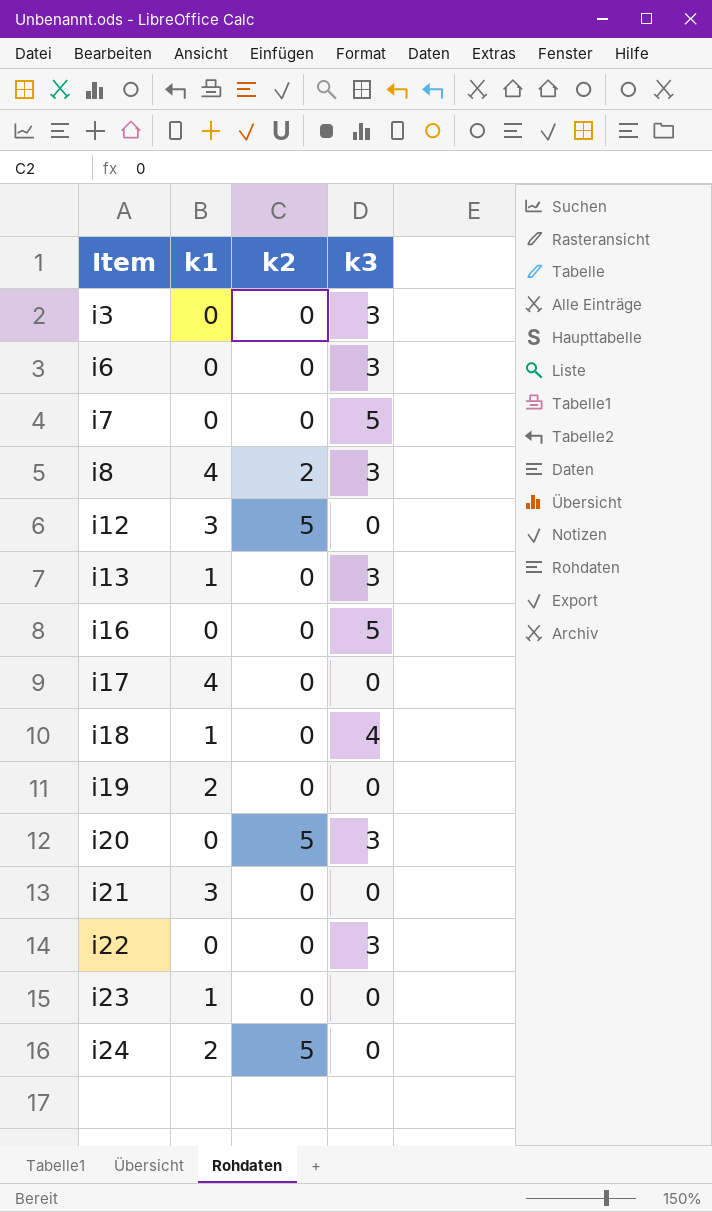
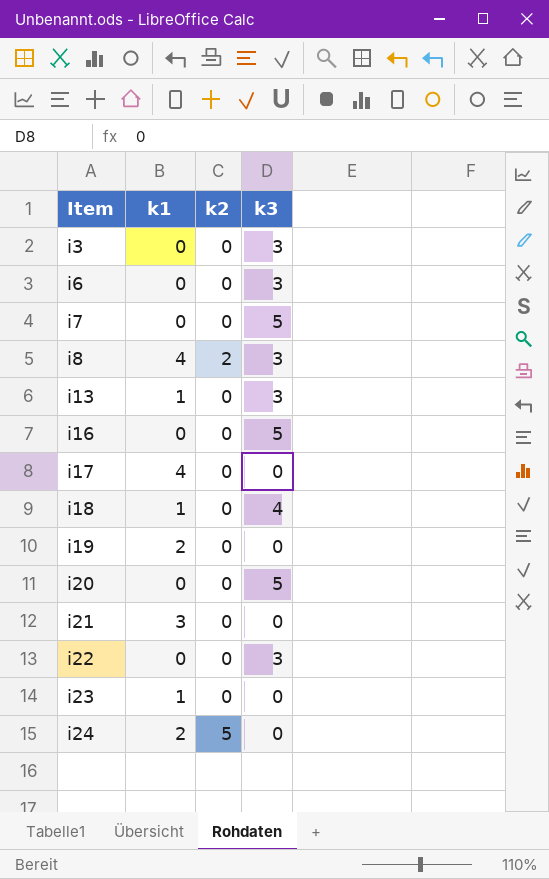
row i12: 3 | 5 | 0 -> none
i20 | k2: 5 -> 0
i20 | k3: 3 -> 5

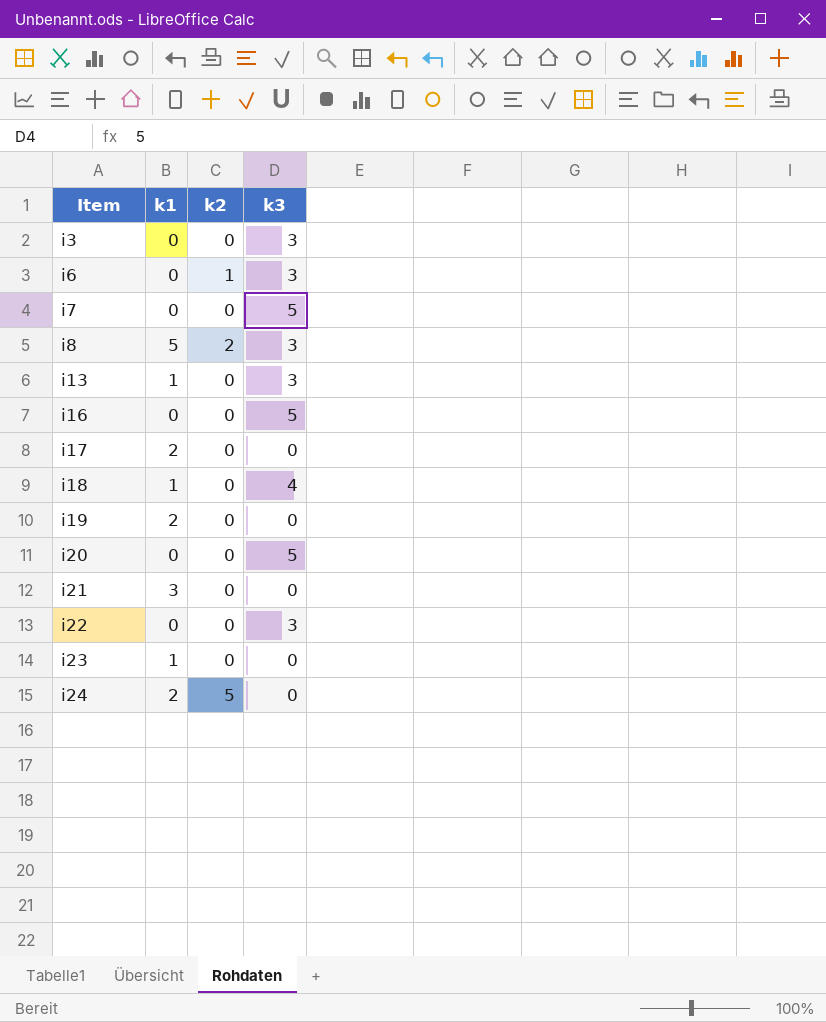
i6 | k2: 0 -> 1
i8 | k1: 4 -> 5
i17 | k1: 4 -> 2

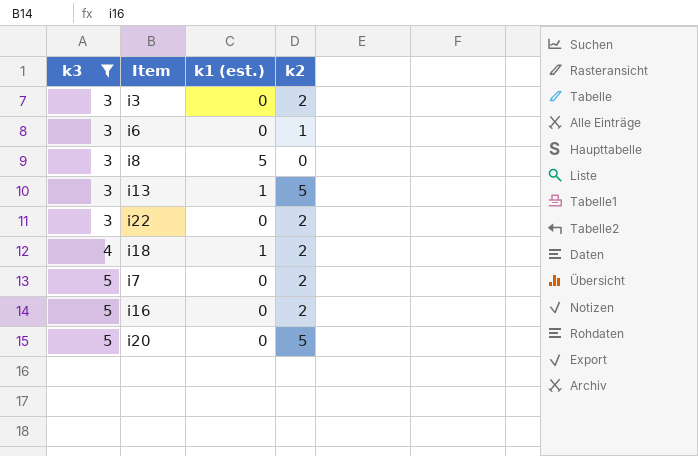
filter: none -> k3 != 0
row order: Item ascending -> k3 ascending
column k3 | position: 4 -> 1
column name: k1 -> k1 (est.)
i3 | k2: 0 -> 2
i8 | k2: 2 -> 0
i13 | k2: 0 -> 5
i22 | k2: 0 -> 2
i18 | k2: 0 -> 2
i7 | k2: 0 -> 2
i16 | k2: 0 -> 2
i20 | k2: 0 -> 5

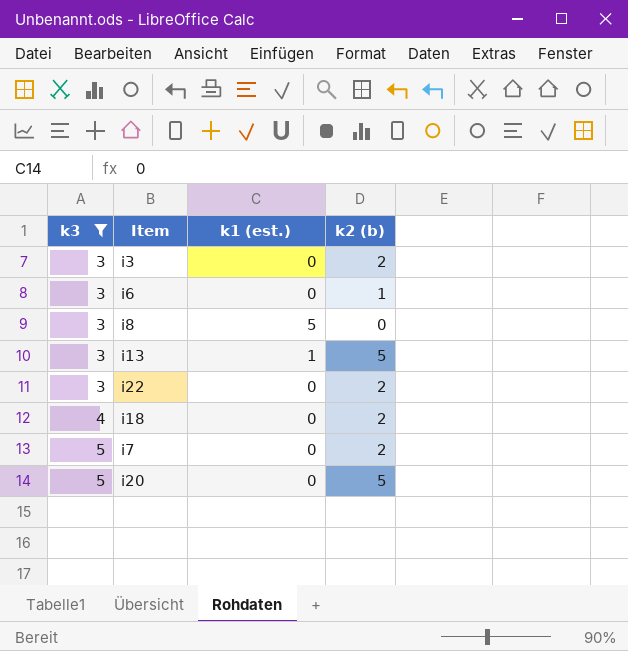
column name: k2 -> k2 (b)
row i16: 5 | 0 | 2 -> none
i18 | k1 (est.): 1 -> 0

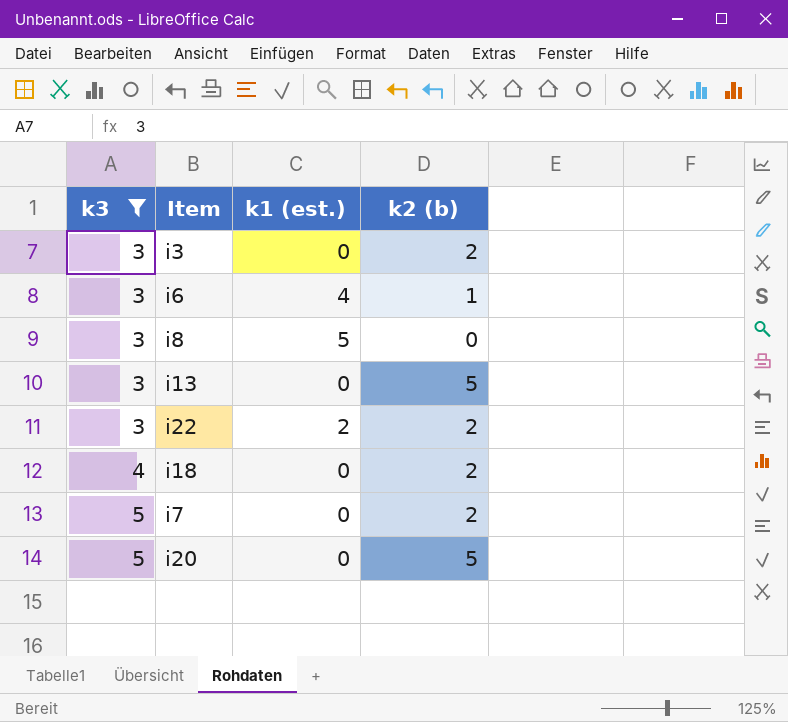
i6 | k1 (est.): 0 -> 4
i13 | k1 (est.): 1 -> 0
i22 | k1 (est.): 0 -> 2

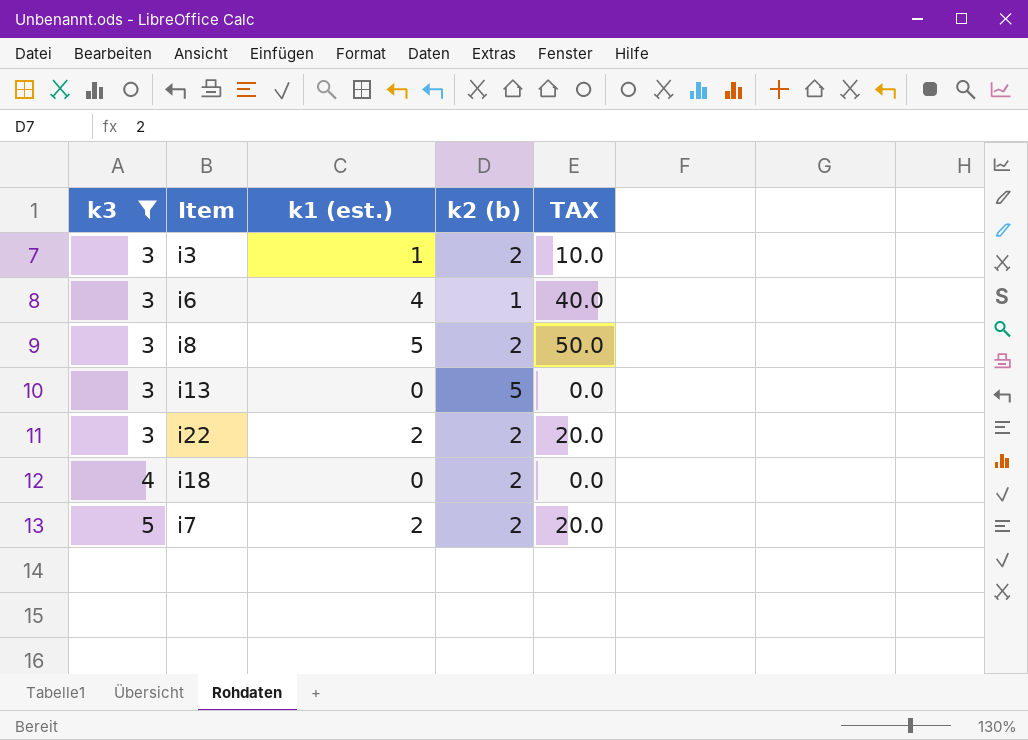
column TAX | formula: none -> [k1 (est.)] * 10
row i20: 5 | 0 | 5 -> none
i3 | k1 (est.): 0 -> 1
i8 | k2 (b): 0 -> 2
i7 | k1 (est.): 0 -> 2

